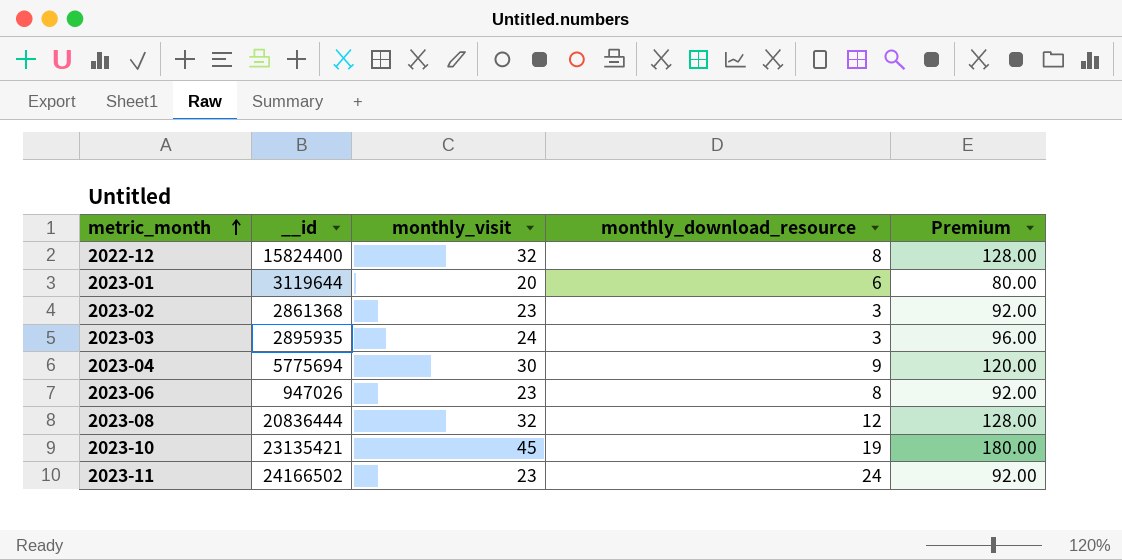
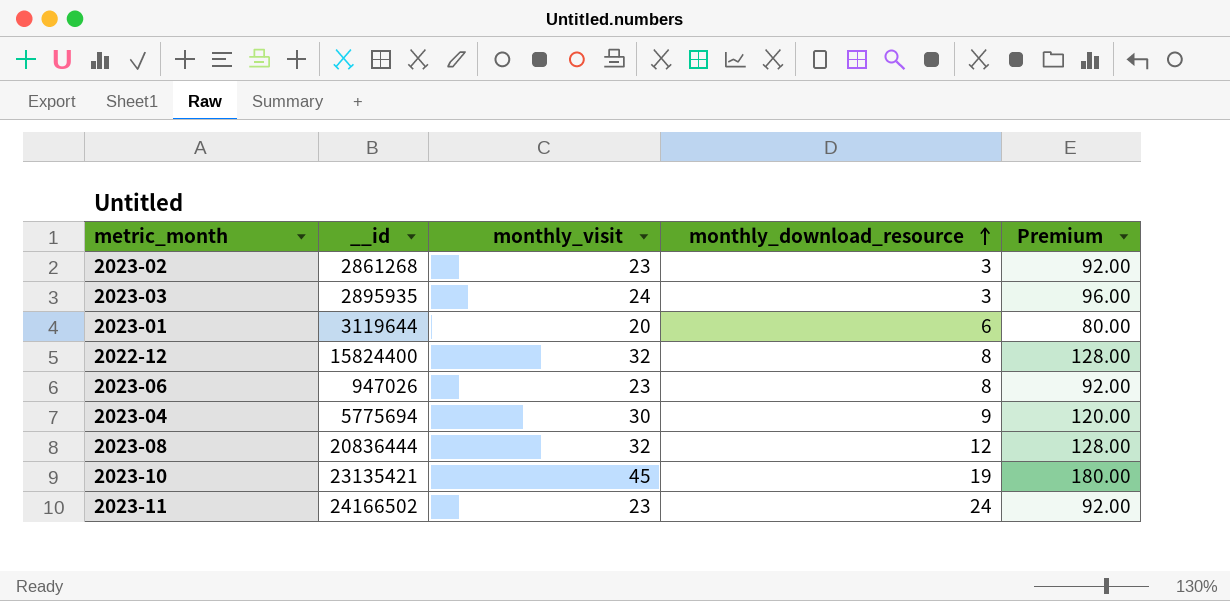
row order: metric_month ascending -> monthly_download_resource ascending
2023-02 | __id: 2861368 -> 2861268

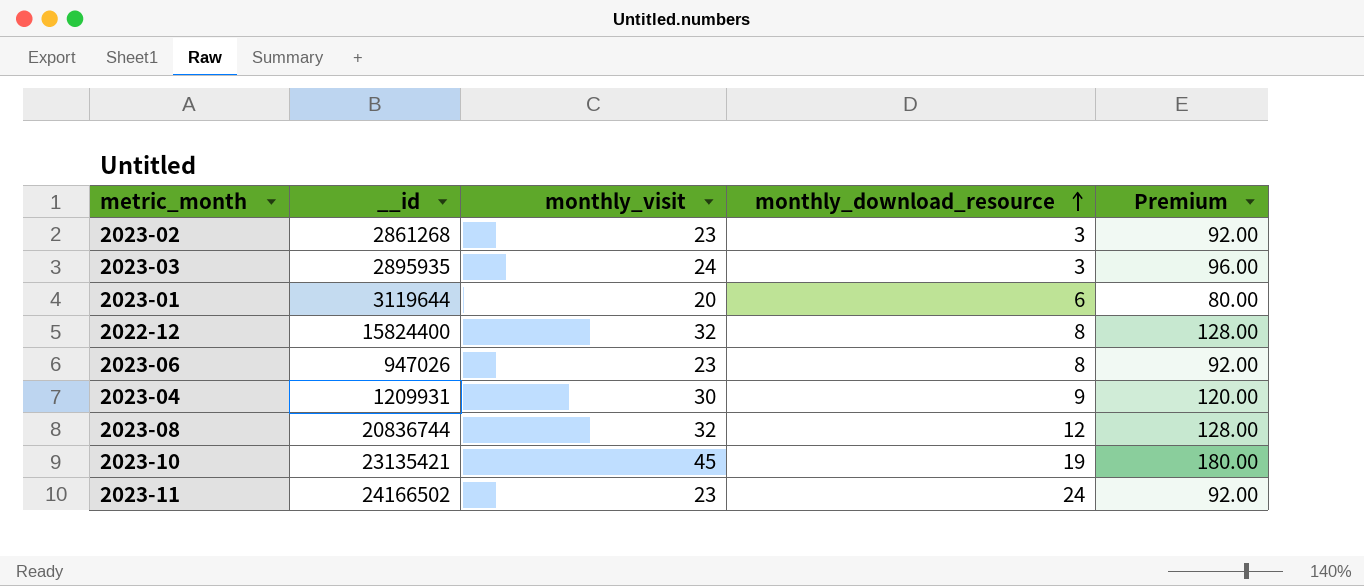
2023-04 | __id: 5775694 -> 1209931
2023-08 | __id: 20836444 -> 20836744

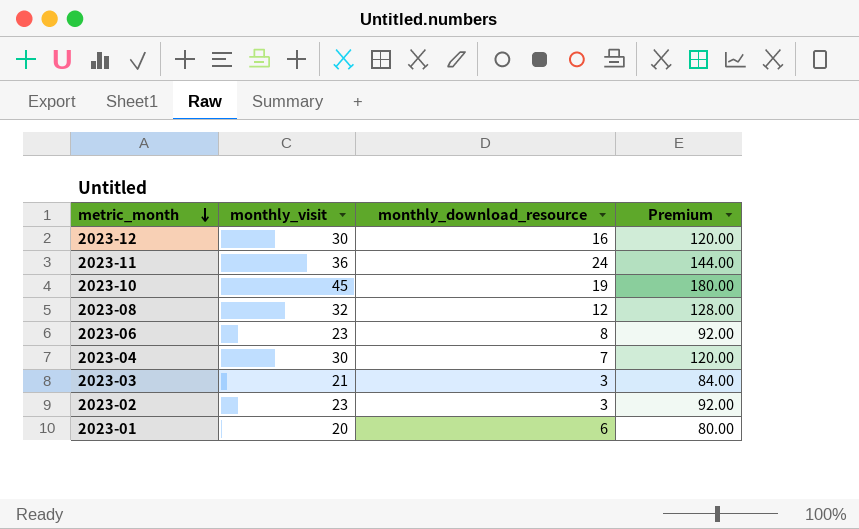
row order: monthly_download_resource ascending -> metric_month descending
column __id | position: 2 -> none
row 2022-12: 15824400 | 32 | 8 | 128.00 -> none
row 2023-12: none -> 30 | 16 | 120.00
2023-11 | monthly_visit: 23 -> 36
2023-11 | Premium: 92.00 -> 144.00
2023-04 | monthly_download_resource: 9 -> 7
2023-03 | monthly_visit: 24 -> 21
2023-03 | Premium: 96.00 -> 84.00

